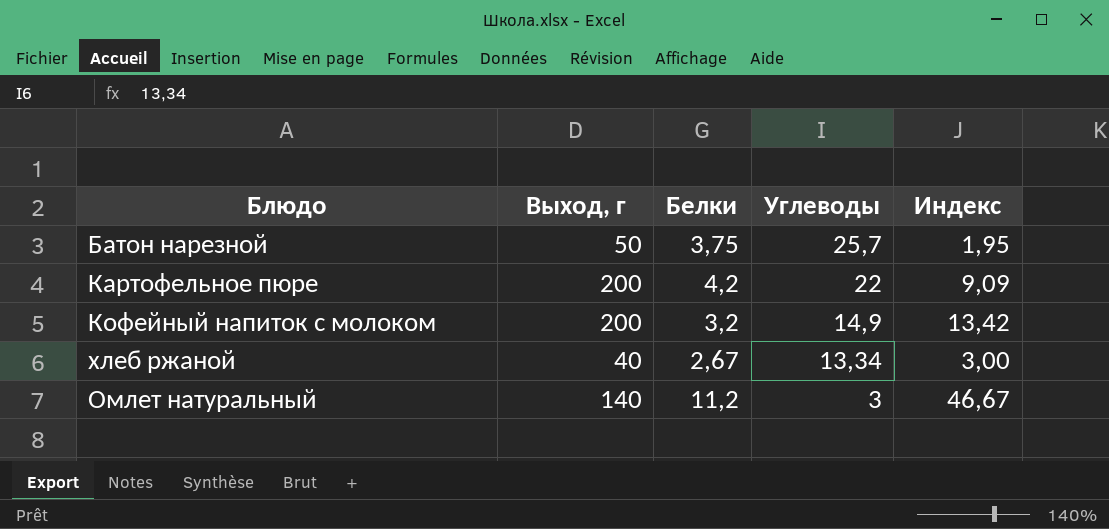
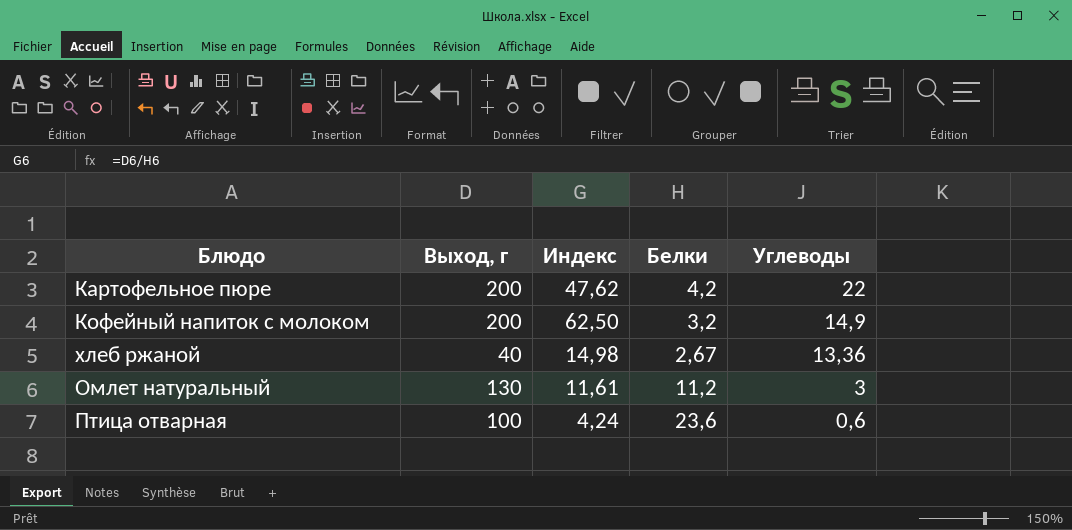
column Индекс | formula: [Выход, г] / [Углеводы] -> [Выход, г] / [Белки]
column Индекс | position: 5 -> 3
row Батон нарезной: 50 | 3,75 | 25,7 | 1,95 -> none
хлеб ржаной | Углеводы: 13,34 -> 13,36
Омлет натуральный | Выход, г: 140 -> 130
row Птица отварная: none -> 100 | 4,24 | 23,6 | 0,6

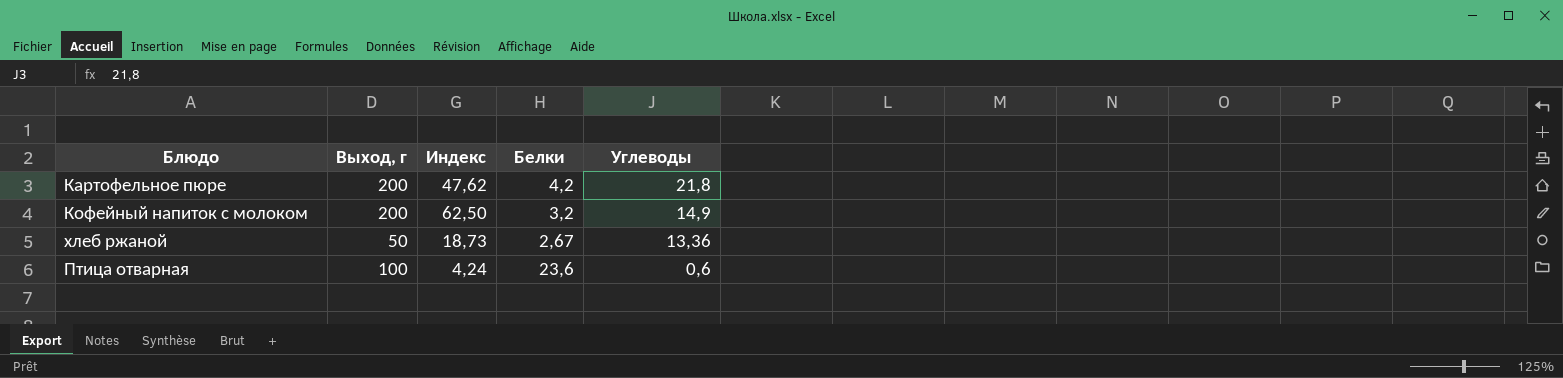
row Омлет натуральный: 130 | 11,61 | 11,2 | 3 -> none
Картофельное пюре | Углеводы: 22 -> 21,8
хлеб ржаной | Выход, г: 40 -> 50
хлеб ржаной | Индекс: 14,98 -> 18,73

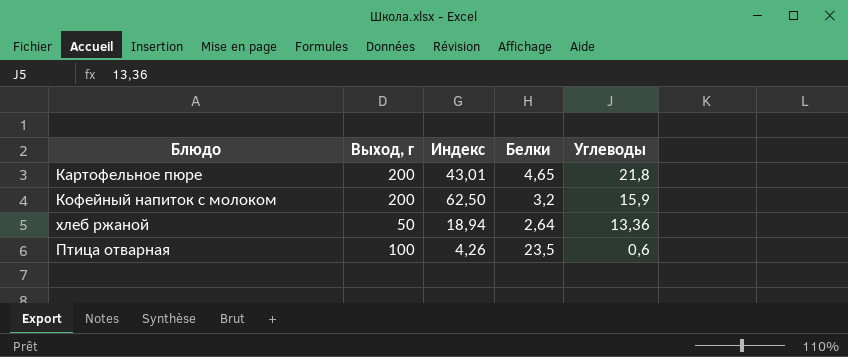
Картофельное пюре | Индекс: 47,62 -> 43,01
Картофельное пюре | Белки: 4,2 -> 4,65
Кофейный напиток с молоком | Углеводы: 14,9 -> 15,9
хлеб ржаной | Индекс: 18,73 -> 18,94
хлеб ржаной | Белки: 2,67 -> 2,64
Птица отварная | Индекс: 4,24 -> 4,26
Птица отварная | Белки: 23,6 -> 23,5

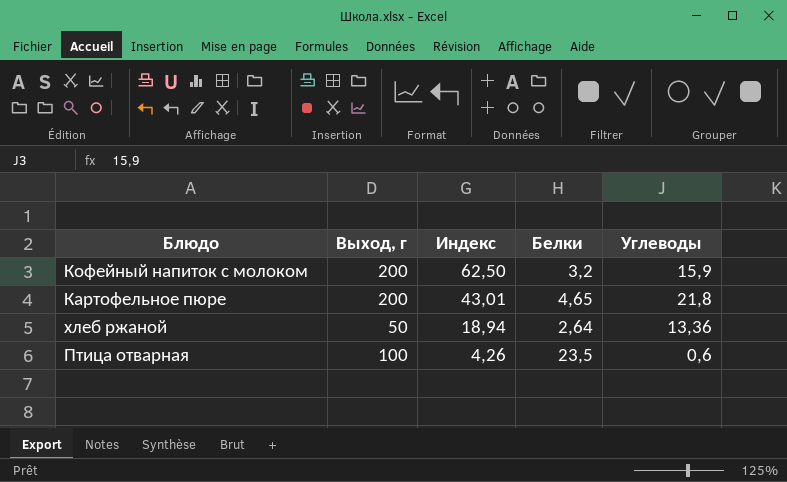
row order: Углеводы descending -> Индекс descending

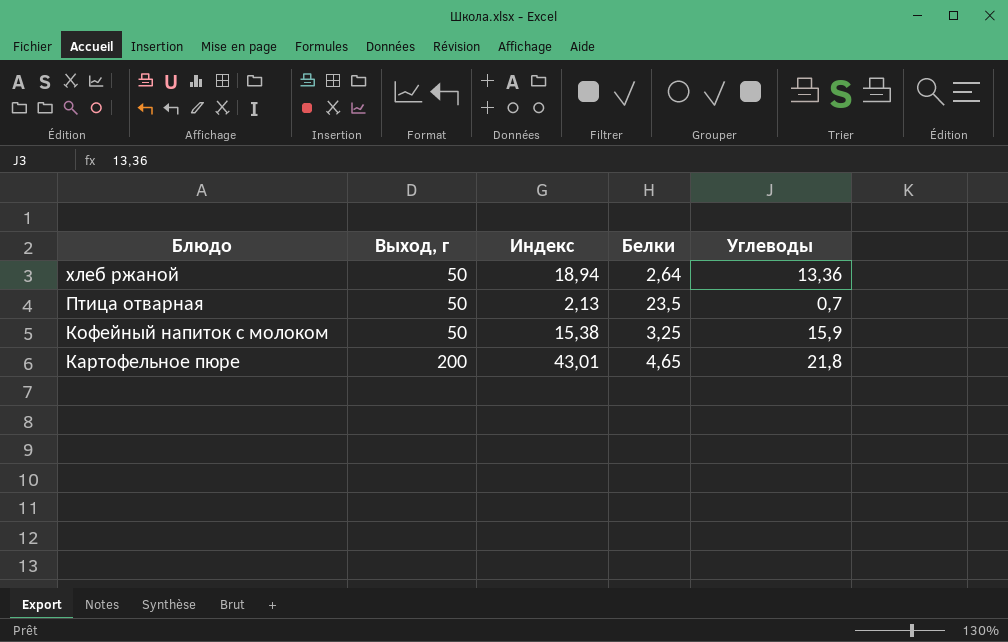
row order: Индекс descending -> Блюдо descending
Птица отварная | Выход, г: 100 -> 50
Птица отварная | Индекс: 4,26 -> 2,13
Птица отварная | Углеводы: 0,6 -> 0,7
Кофейный напиток с молоком | Выход, г: 200 -> 50
Кофейный напиток с молоком | Индекс: 62,50 -> 15,38
Кофейный напиток с молоком | Белки: 3,2 -> 3,25

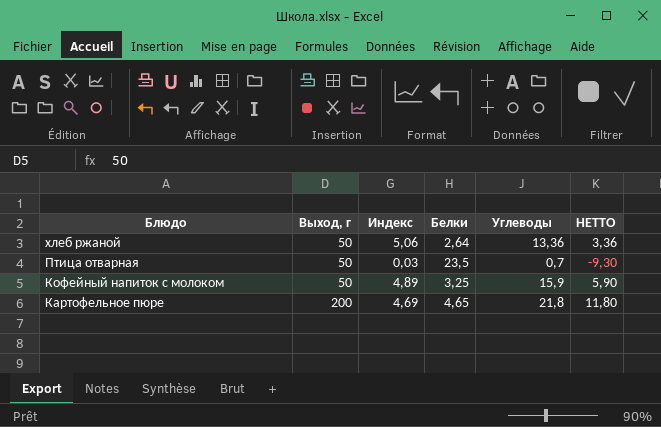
column Индекс | formula: [Выход, г] / [Белки] -> [Углеводы] / [Белки]
column НЕТТО | formula: none -> [Углеводы] - 10

